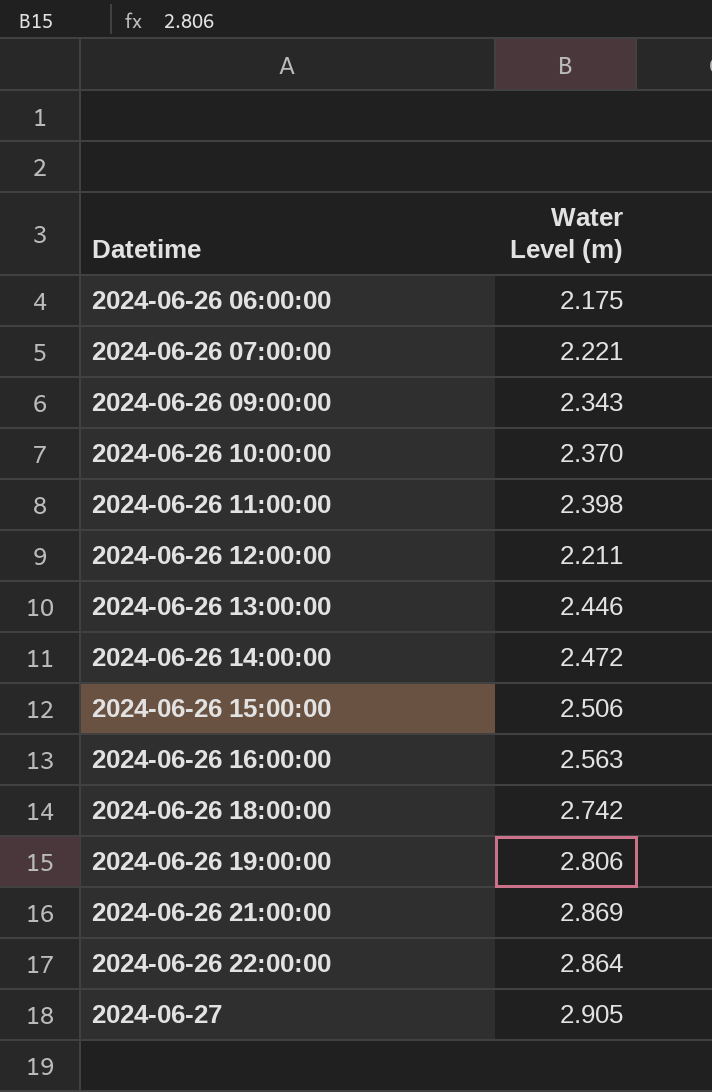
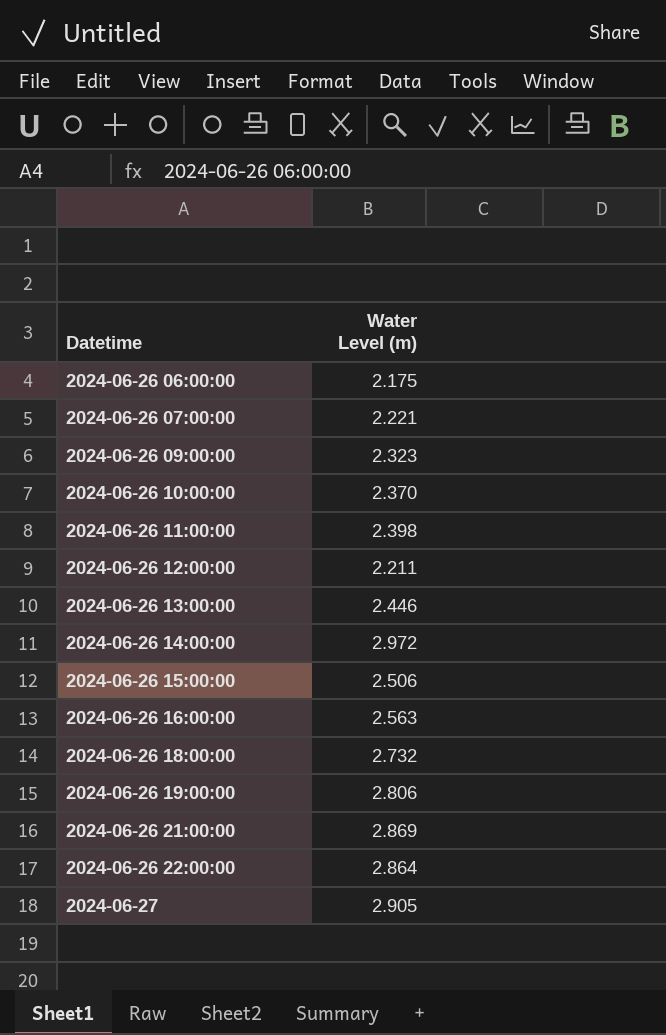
2024-06-26 09:00:00 | Water Level (m): 2.343 -> 2.323
2024-06-26 14:00:00 | Water Level (m): 2.472 -> 2.972
2024-06-26 18:00:00 | Water Level (m): 2.742 -> 2.732

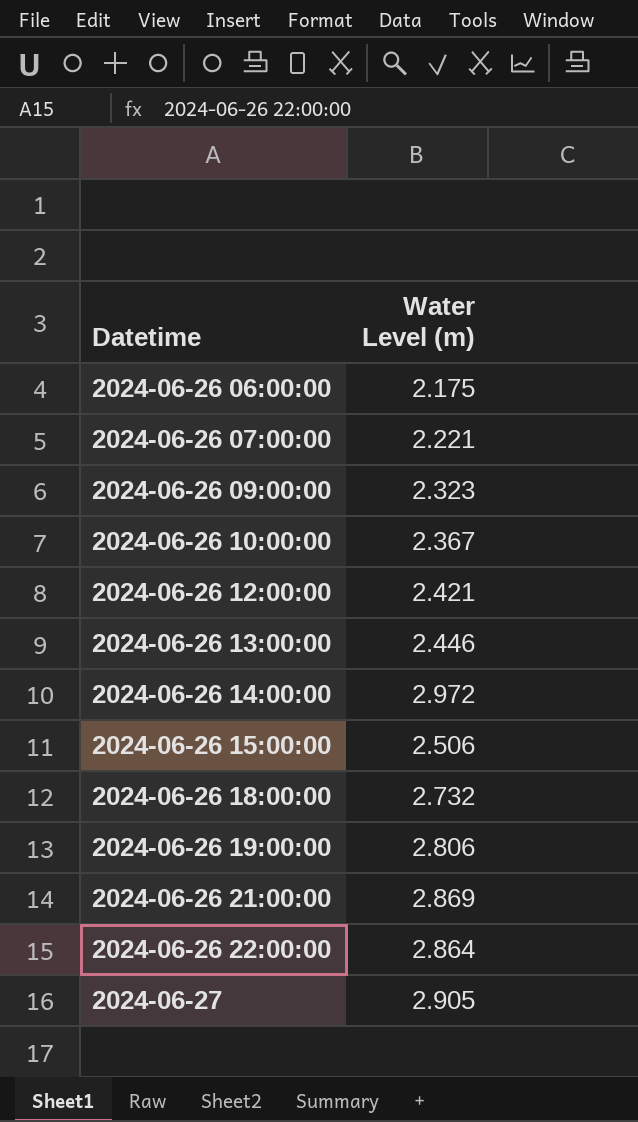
row 2024-06-26 11:00:00: 2.398 -> none
row 2024-06-26 16:00:00: 2.563 -> none
2024-06-26 10:00:00 | Water Level (m): 2.370 -> 2.367
2024-06-26 12:00:00 | Water Level (m): 2.211 -> 2.421

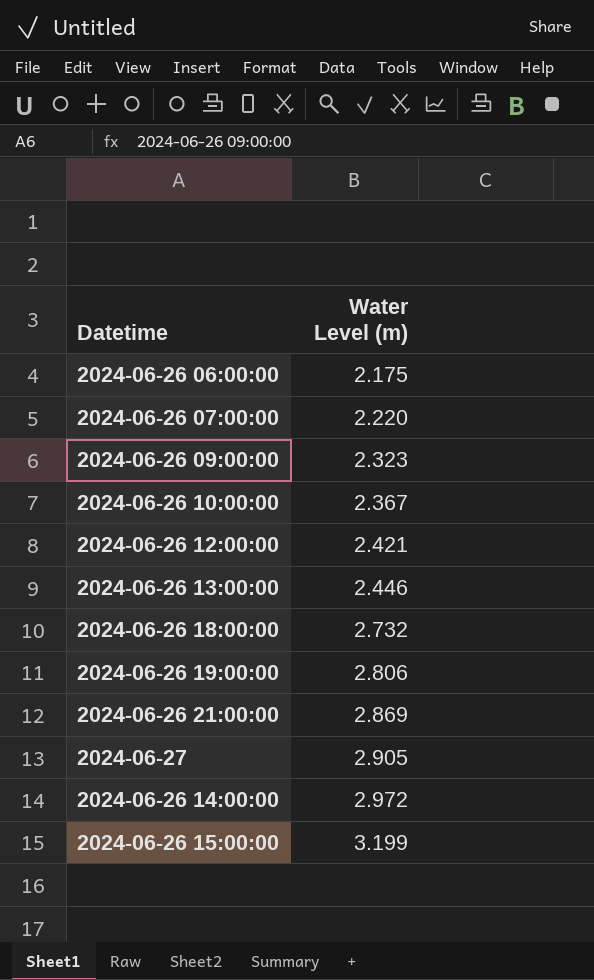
row order: Datetime ascending -> Water Level (m) ascending
row 2024-06-26 22:00:00: 2.864 -> none
2024-06-26 07:00:00 | Water Level (m): 2.221 -> 2.220
2024-06-26 15:00:00 | Water Level (m): 2.506 -> 3.199

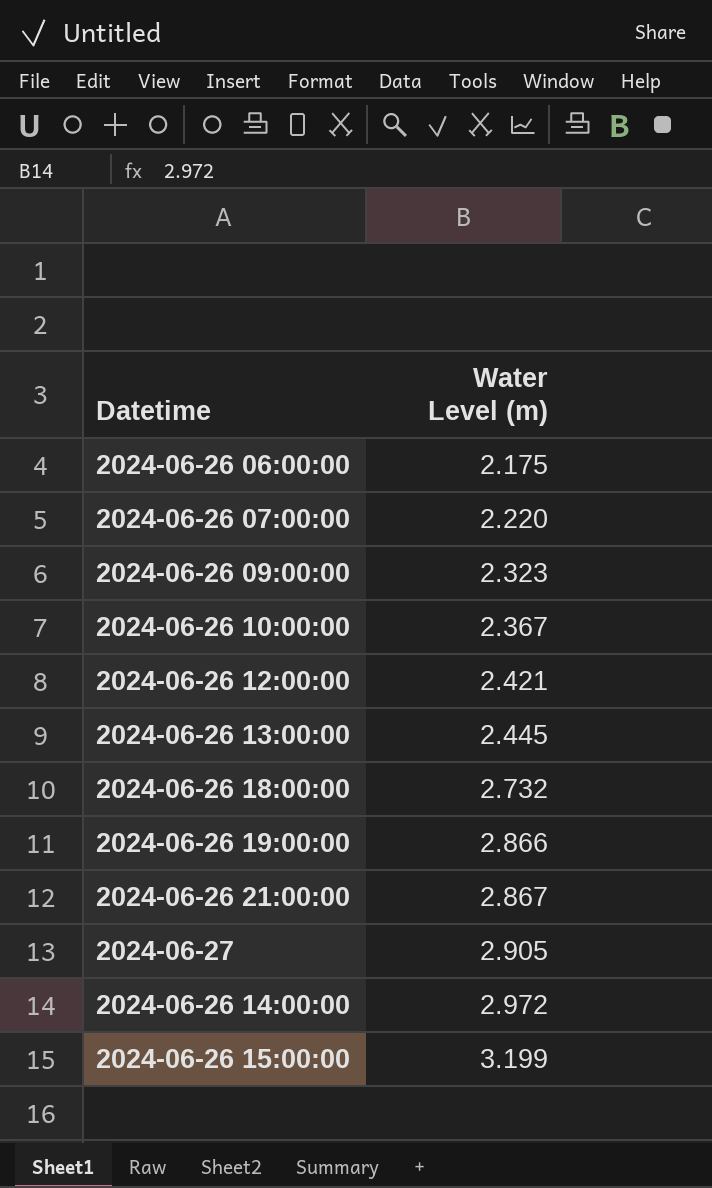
2024-06-26 13:00:00 | Water Level (m): 2.446 -> 2.445
2024-06-26 19:00:00 | Water Level (m): 2.806 -> 2.866
2024-06-26 21:00:00 | Water Level (m): 2.869 -> 2.867

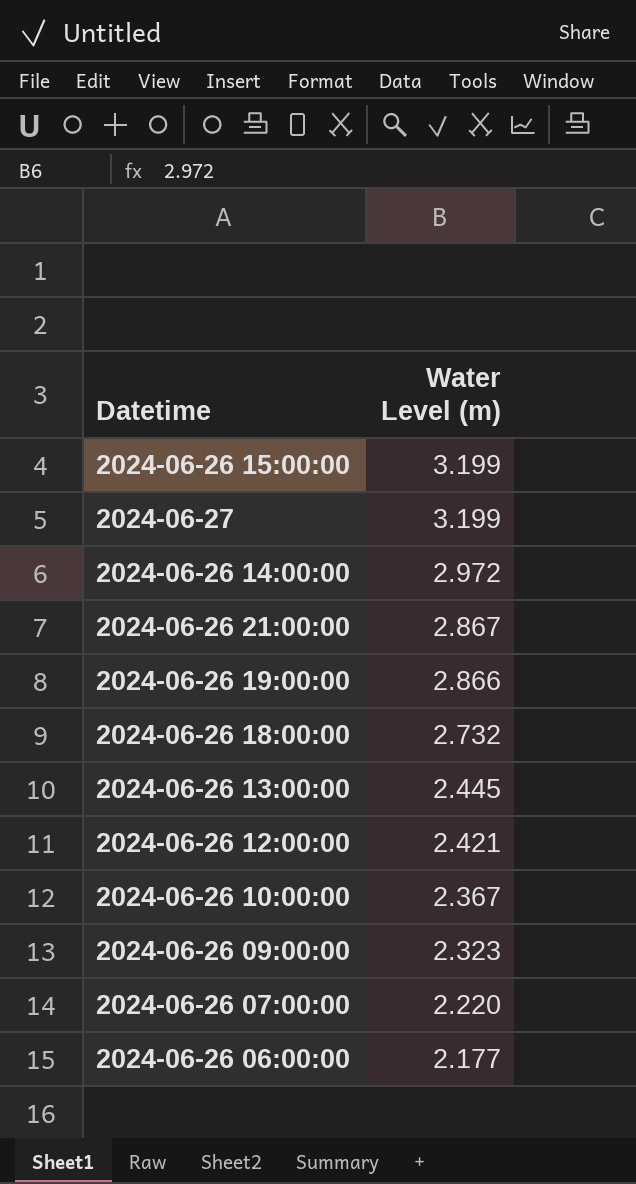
row order: Water Level (m) ascending -> Water Level (m) descending
2024-06-27 | Water Level (m): 2.905 -> 3.199
2024-06-26 06:00:00 | Water Level (m): 2.175 -> 2.177

